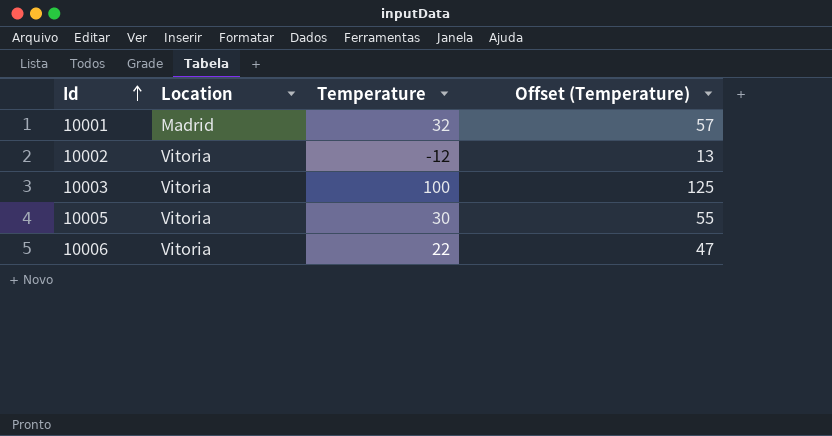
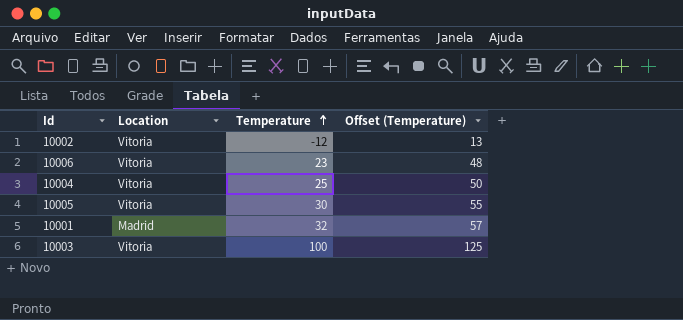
row order: Id ascending -> Temperature ascending
10006 | Temperature: 22 -> 23
10006 | Offset (Temperature): 47 -> 48
row 10004: none -> Vitoria | 25 | 50

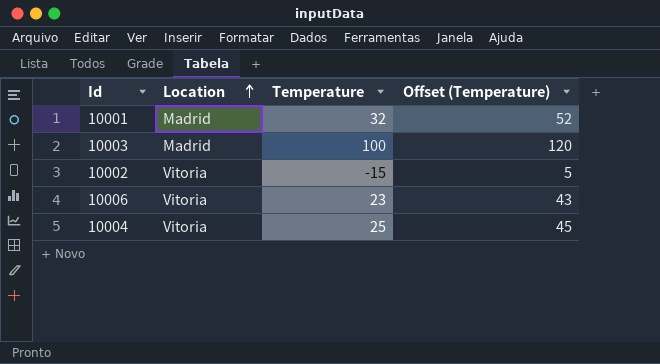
row order: Temperature ascending -> Location ascending
column Offset (Temperature) | formula: [Temperature] + 25 -> [Temperature] + 20
row 10005: Vitoria | 30 | 55 -> none
10003 | Location: Vitoria -> Madrid
10002 | Temperature: -12 -> -15

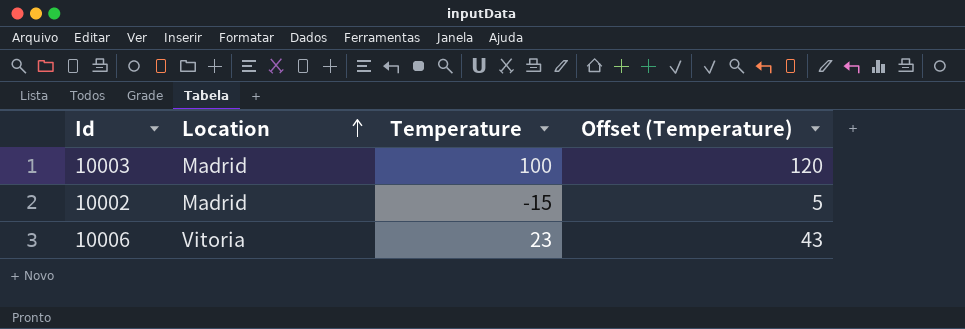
row 10001: Madrid | 32 | 52 -> none
row 10004: Vitoria | 25 | 45 -> none
10002 | Location: Vitoria -> Madrid

